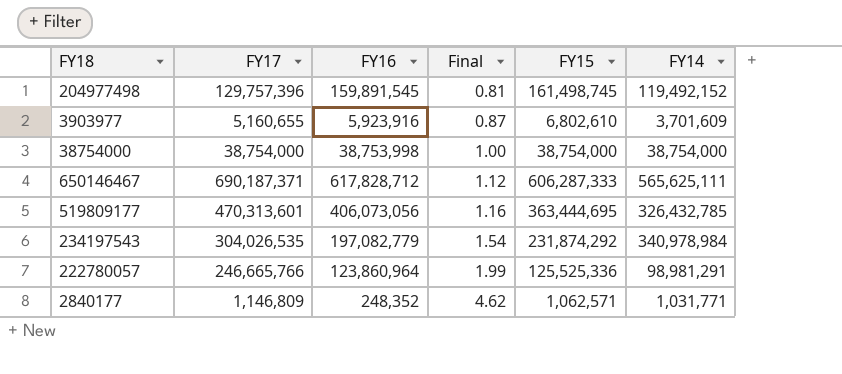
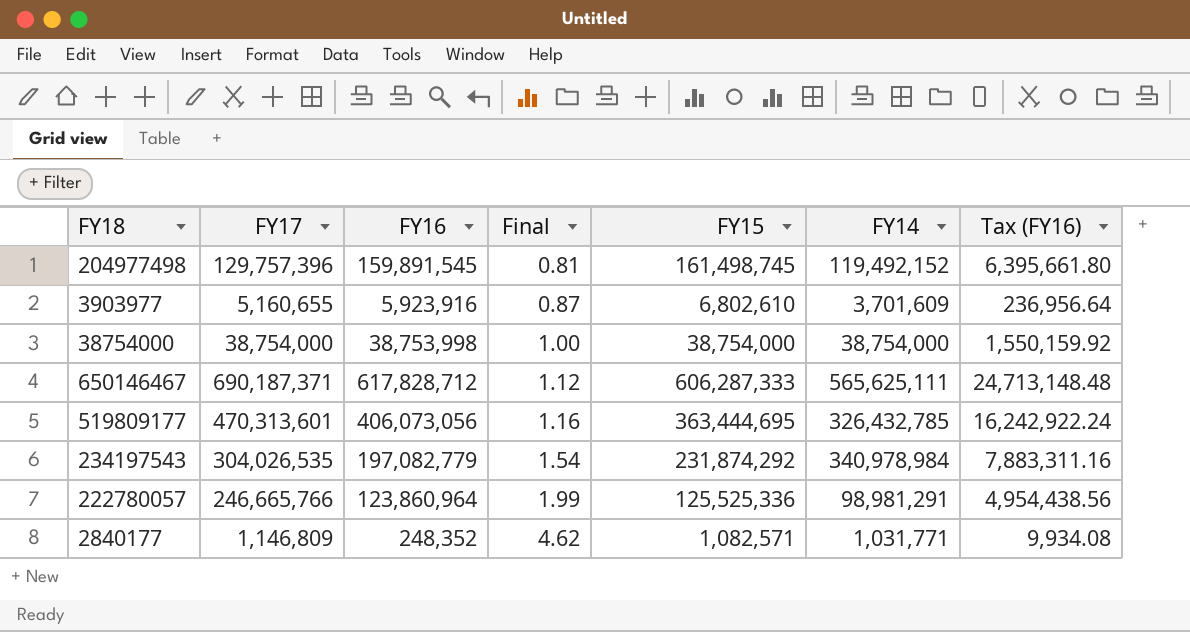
column Tax (FY16) | formula: none -> [FY16] * 0.04
2840177 | FY15: 1,062,571 -> 1,082,571

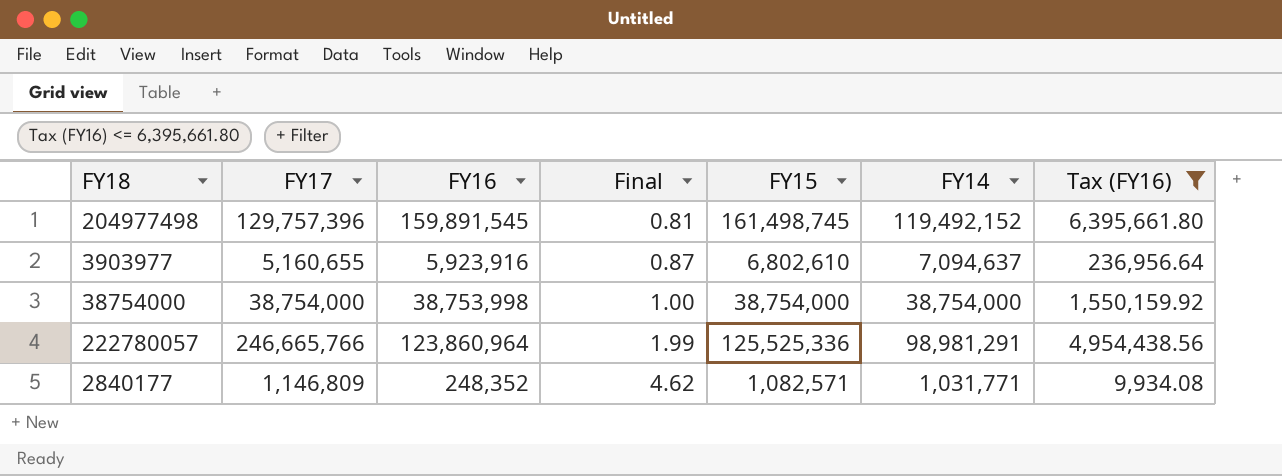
filter: none -> Tax (FY16) <= 6,395,661.80
3903977 | FY14: 3,701,609 -> 7,094,637

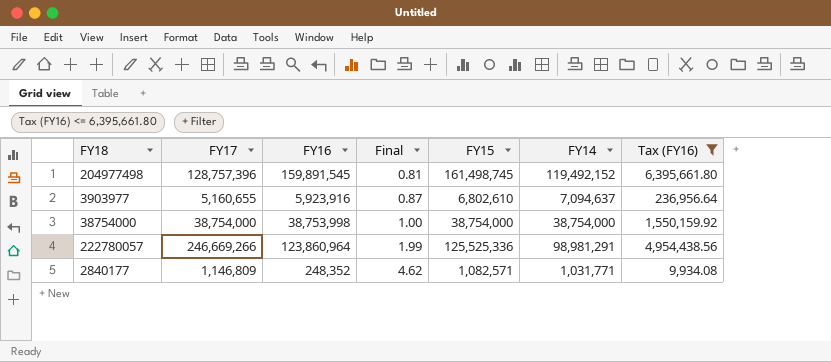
204977498 | FY17: 129,757,396 -> 128,757,396
222780057 | FY17: 246,665,766 -> 246,669,266

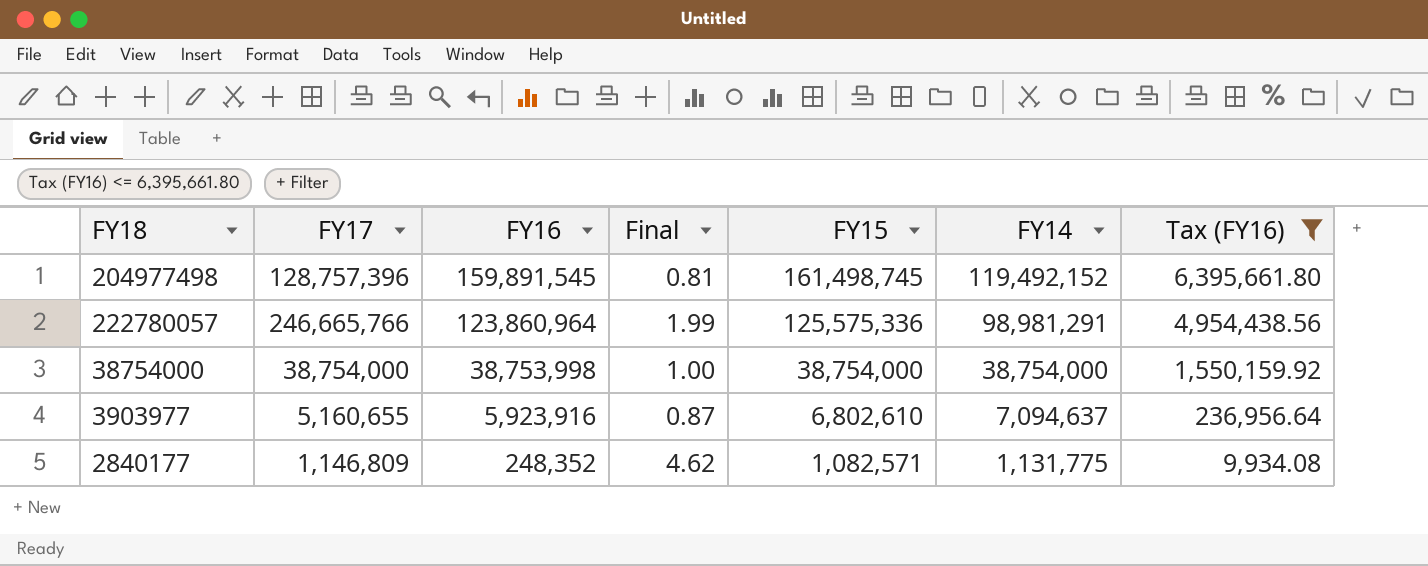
row order: Final ascending -> FY16 descending
222780057 | FY17: 246,669,266 -> 246,665,766
222780057 | FY15: 125,525,336 -> 125,575,336
2840177 | FY14: 1,031,771 -> 1,131,775

